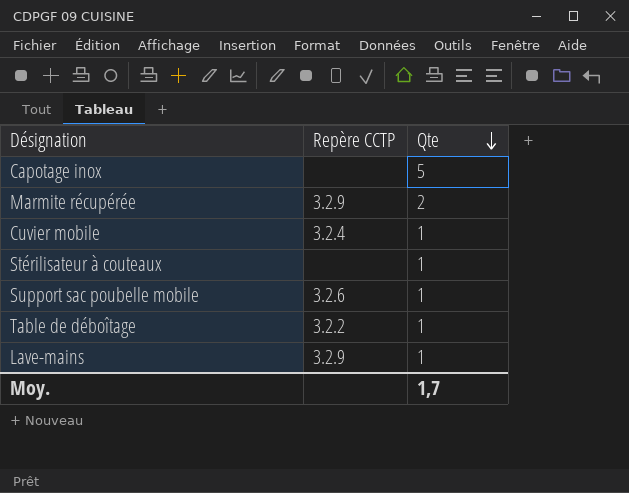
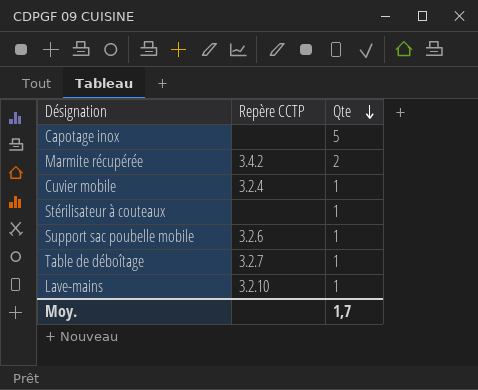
Marmite récupérée | Repère CCTP: 3.2.9 -> 3.4.2
Table de déboîtage | Repère CCTP: 3.2.2 -> 3.2.7
Lave-mains | Repère CCTP: 3.2.9 -> 3.2.10

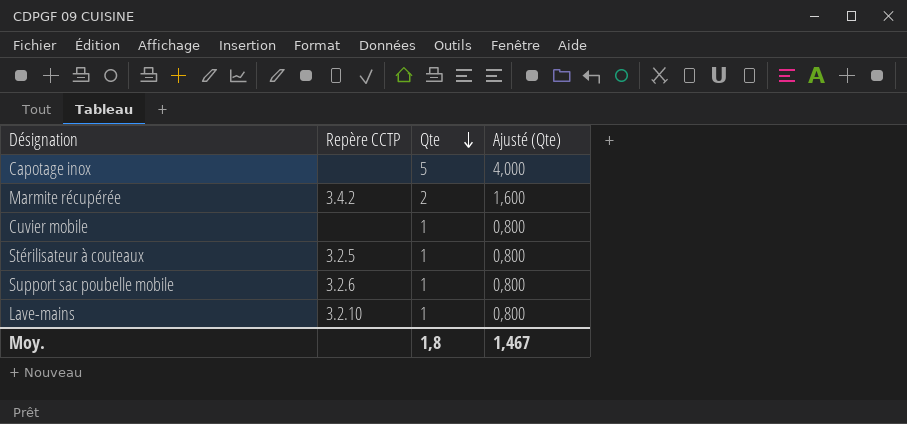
column Ajusté (Qte) | formula: none -> [Qte] * 0,8
row Table de déboîtage: 3.2.7 | 1 -> none
Cuvier mobile | Repère CCTP: 3.2.4 -> none
Stérilisateur à couteaux | Repère CCTP: none -> 3.2.5
Moy. | Qte: 1,7 -> 1,8

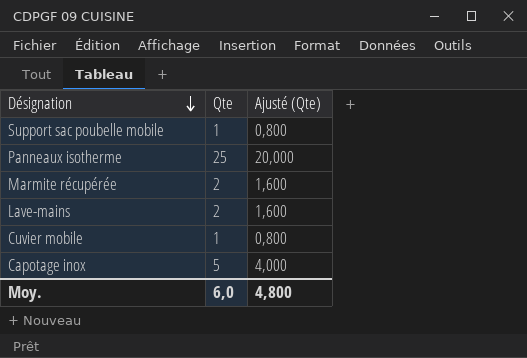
row order: Qte descending -> Désignation descending
column Repère CCTP | position: 2 -> none
row Stérilisateur à couteaux: 3.2.5 | 1 | 0,800 -> none
row Panneaux isotherme: none -> 25 | 20,000
Lave-mains | Qte: 1 -> 2
Lave-mains | Ajusté (Qte): 0,800 -> 1,600
Moy. | Qte: 1,8 -> 6,0
Moy. | Ajusté (Qte): 1,467 -> 4,800

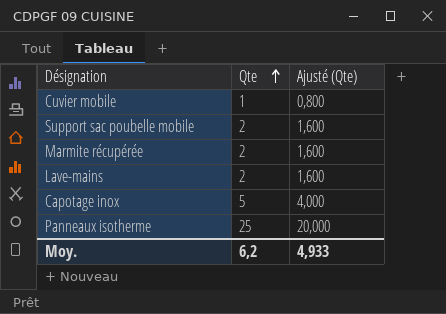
row order: Désignation descending -> Qte ascending
Support sac poubelle mobile | Qte: 1 -> 2
Support sac poubelle mobile | Ajusté (Qte): 0,800 -> 1,600
Moy. | Qte: 6,0 -> 6,2
Moy. | Ajusté (Qte): 4,800 -> 4,933

